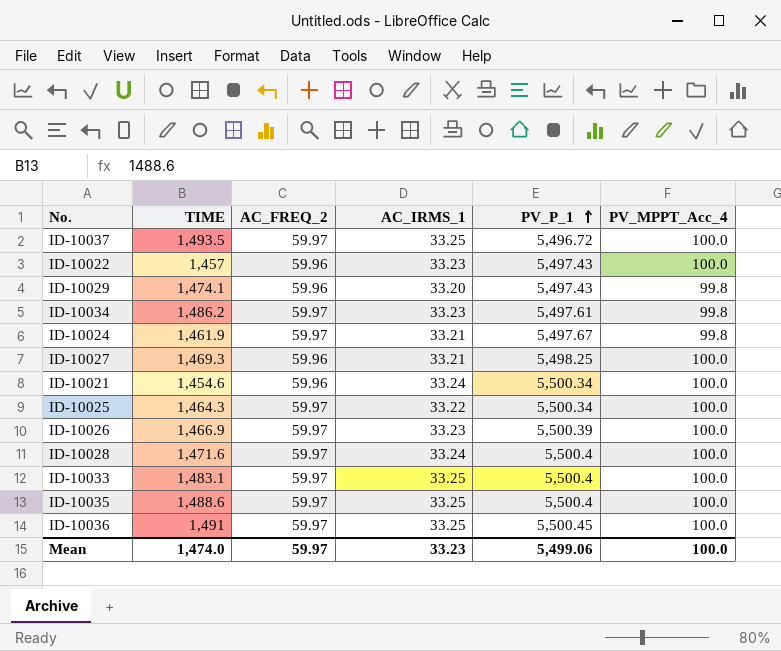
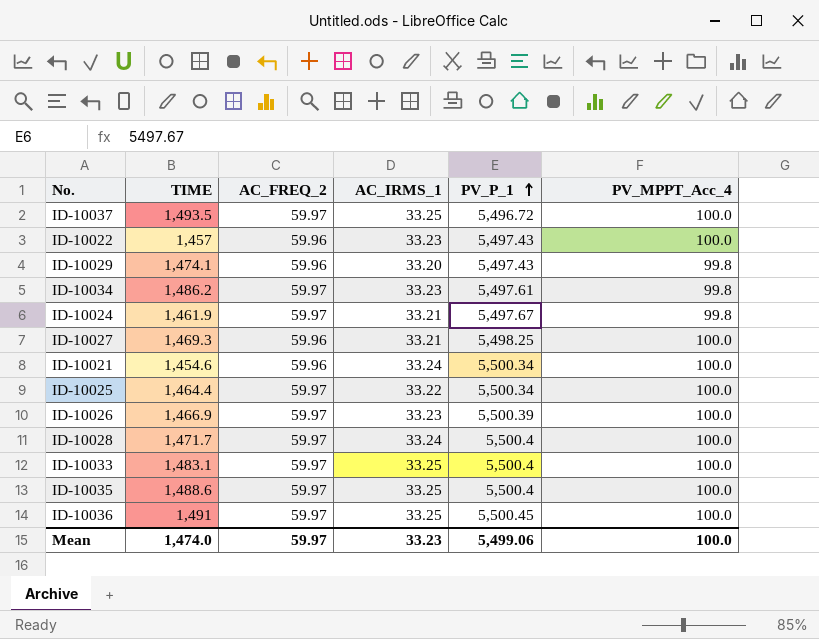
ID-10025 | TIME: 1,464.3 -> 1,464.4
ID-10028 | TIME: 1,471.6 -> 1,471.7

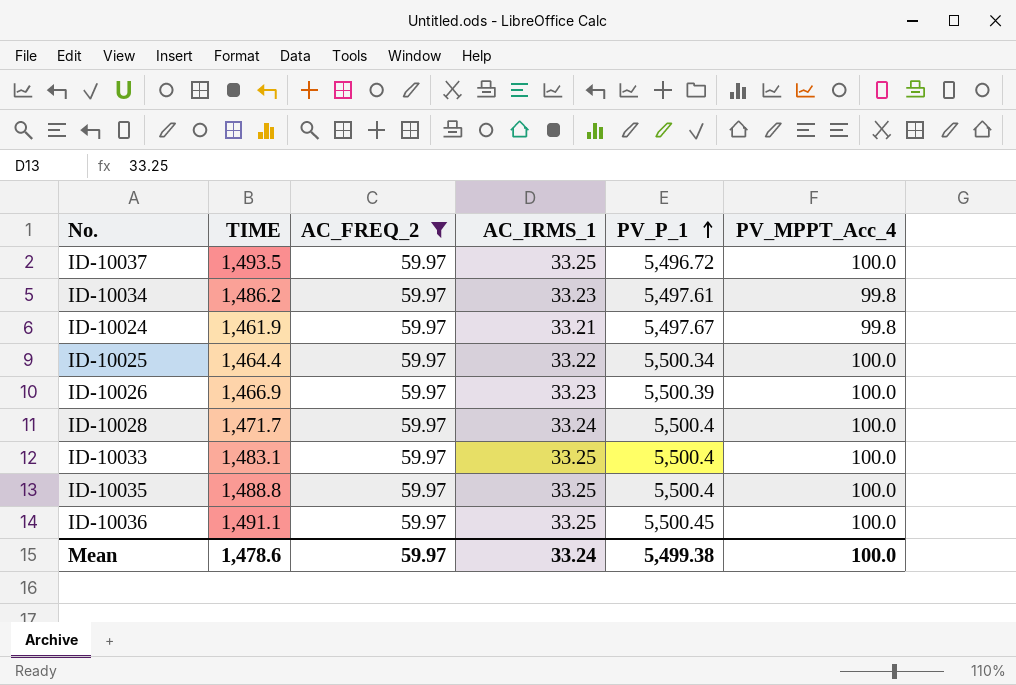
filter: none -> AC_FREQ_2 = 59.97
ID-10035 | TIME: 1,488.6 -> 1,488.8
ID-10036 | TIME: 1,491 -> 1,491.1
Mean | TIME: 1,474.0 -> 1,478.6
Mean | AC_IRMS_1: 33.23 -> 33.24
Mean | PV_P_1: 5,499.06 -> 5,499.38

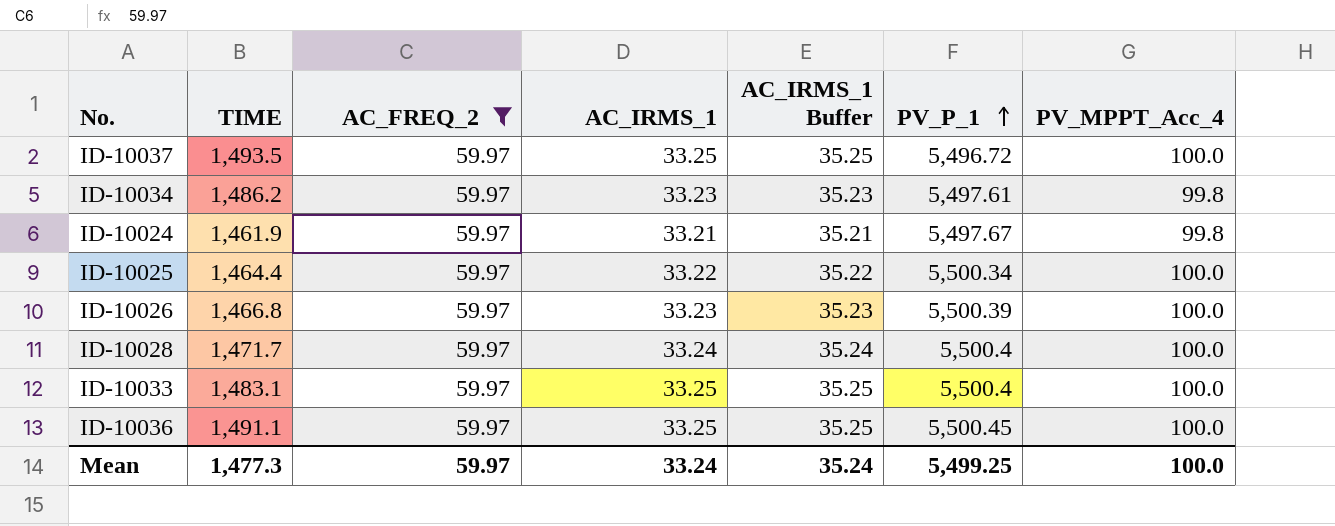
column AC_IRMS_1 Buffer | formula: none -> [AC_IRMS_1] + 2
row ID-10035: 1,488.8 | 59.97 | 33.25 | 5,500.4 | 100.0 -> none
ID-10026 | TIME: 1,466.9 -> 1,466.8
Mean | TIME: 1,478.6 -> 1,477.3
Mean | PV_P_1: 5,499.38 -> 5,499.25

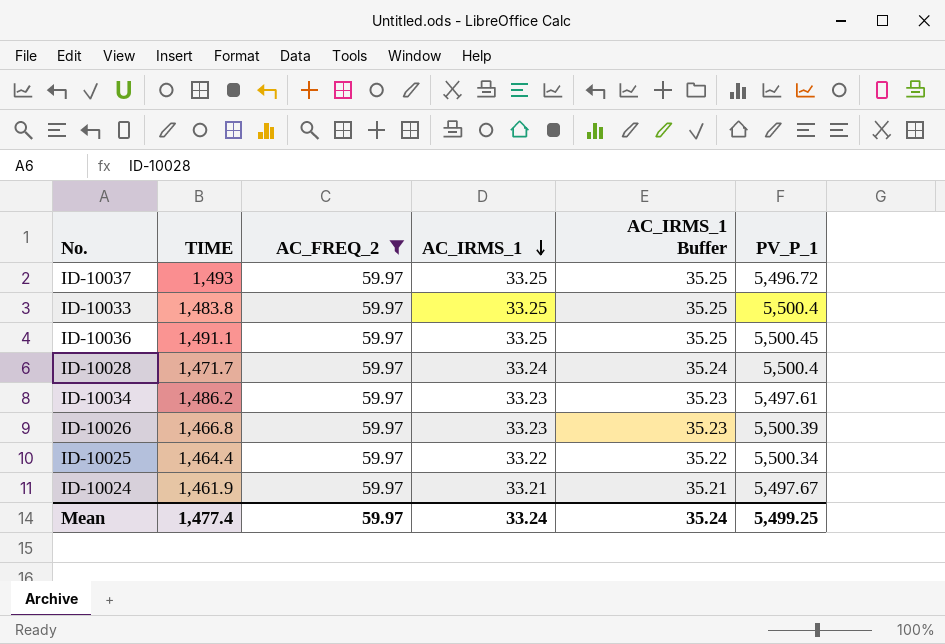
row order: PV_P_1 ascending -> AC_IRMS_1 descending
column PV_MPPT_Acc_4 | position: 7 -> none
ID-10037 | TIME: 1,493.5 -> 1,493
ID-10033 | TIME: 1,483.1 -> 1,483.8
Mean | TIME: 1,477.3 -> 1,477.4

